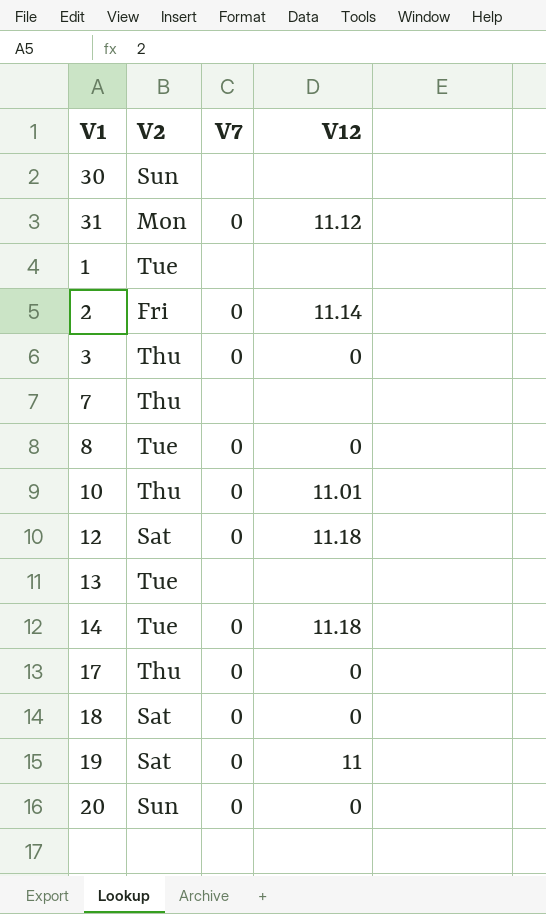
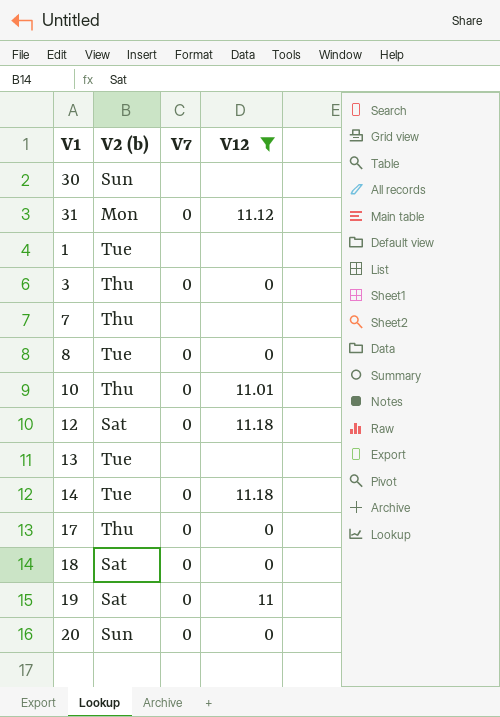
filter: none -> V12 != 11.14
column name: V2 -> V2 (b)

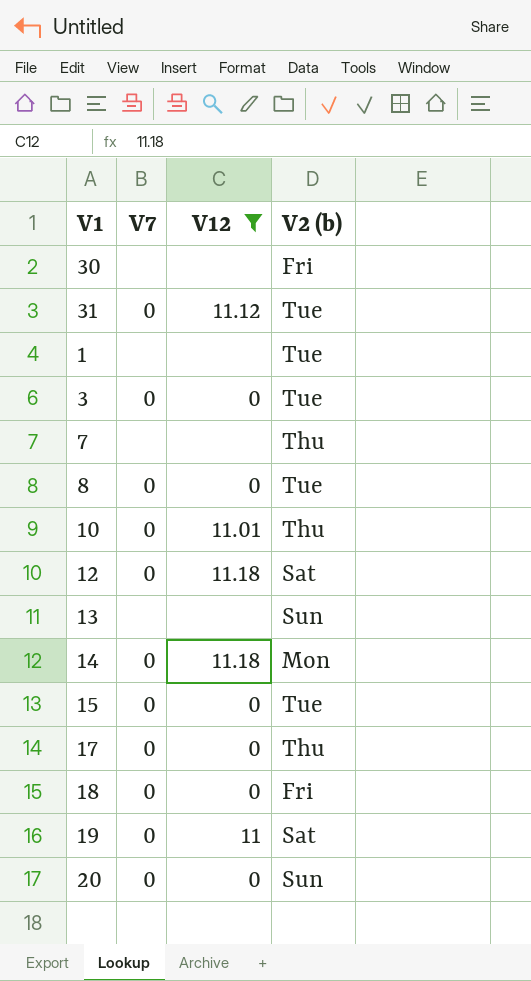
column V2 (b) | position: 2 -> 4
30 | V2 (b): Sun -> Fri
31 | V2 (b): Mon -> Tue
3 | V2 (b): Thu -> Tue
13 | V2 (b): Tue -> Sun
14 | V2 (b): Tue -> Mon
row 15: none -> 0 | 0 | Tue
18 | V2 (b): Sat -> Fri

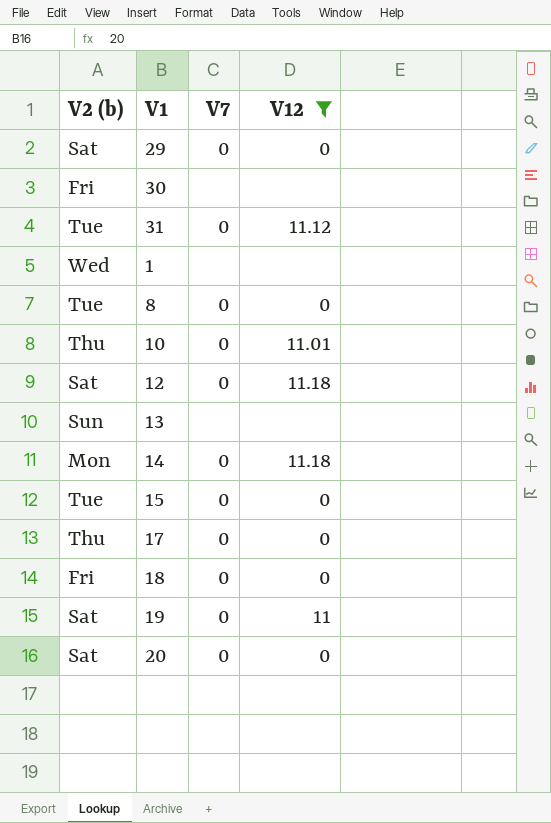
column V2 (b) | position: 4 -> 1
row 3: 0 | 0 | Tue -> none
row 7: none | none | Thu -> none
row 29: none -> Sat | 0 | 0
1 | V2 (b): Tue -> Wed
20 | V2 (b): Sun -> Sat

